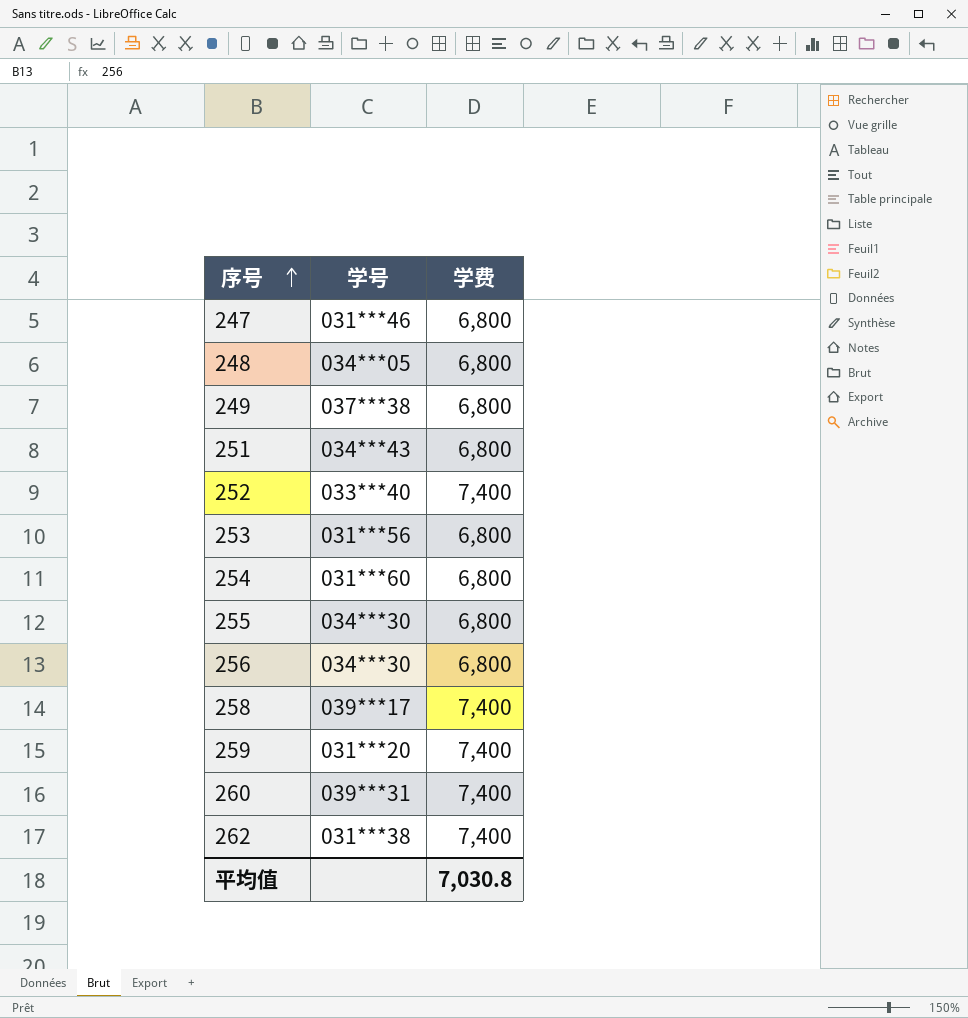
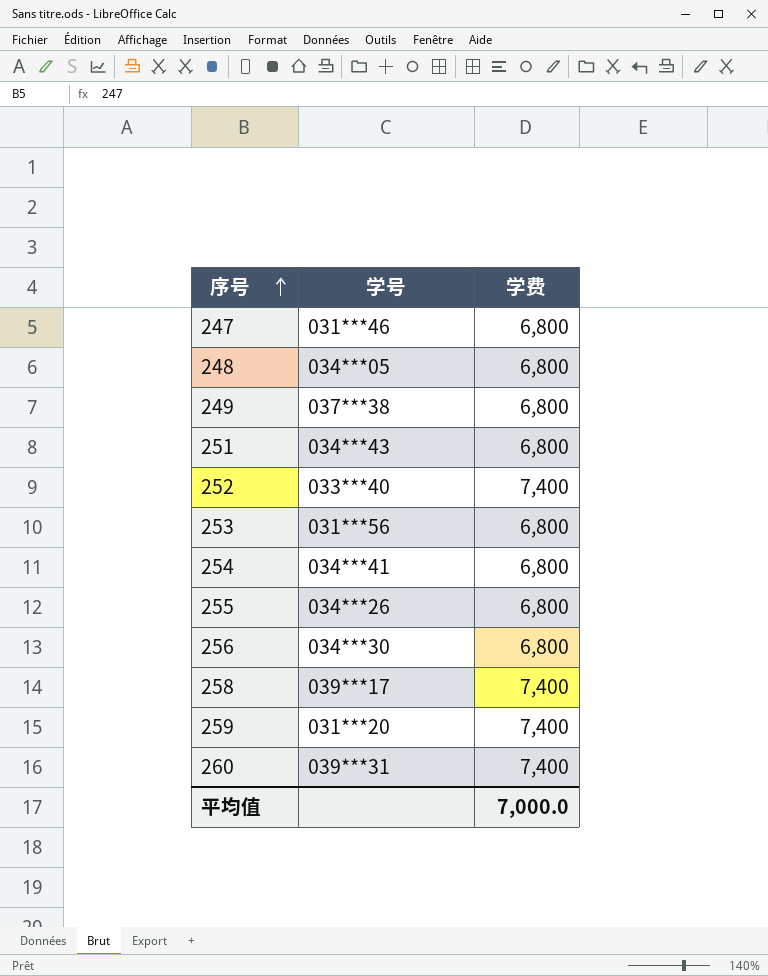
row 262: 031***38 | 7,400 -> none
254 | 学号: 031***60 -> 034***41
255 | 学号: 034***30 -> 034***26
平均值 | 学费: 7,030.8 -> 7,000.0

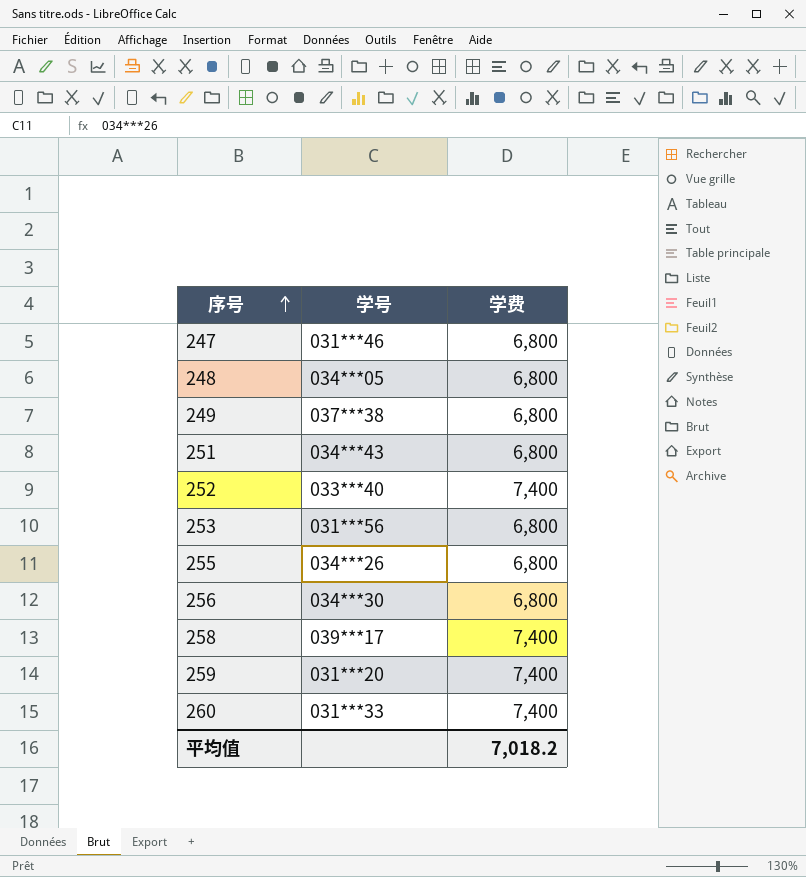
row 254: 034***41 | 6,800 -> none
260 | 学号: 039***31 -> 031***33
平均值 | 学费: 7,000.0 -> 7,018.2

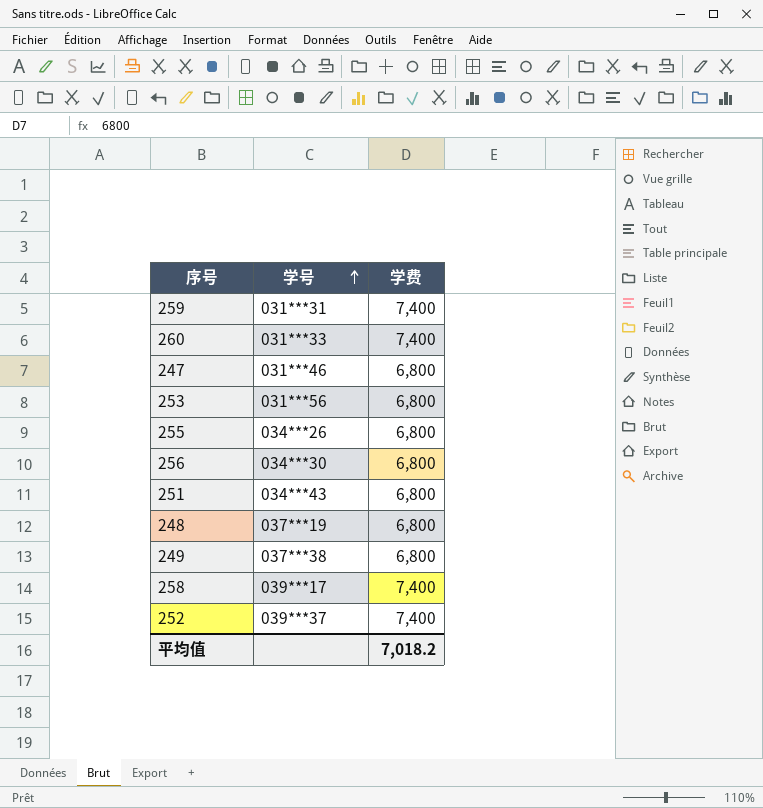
row order: 序号 ascending -> 学号 ascending
259 | 学号: 031***20 -> 031***31
248 | 学号: 034***05 -> 037***19
252 | 学号: 033***40 -> 039***37

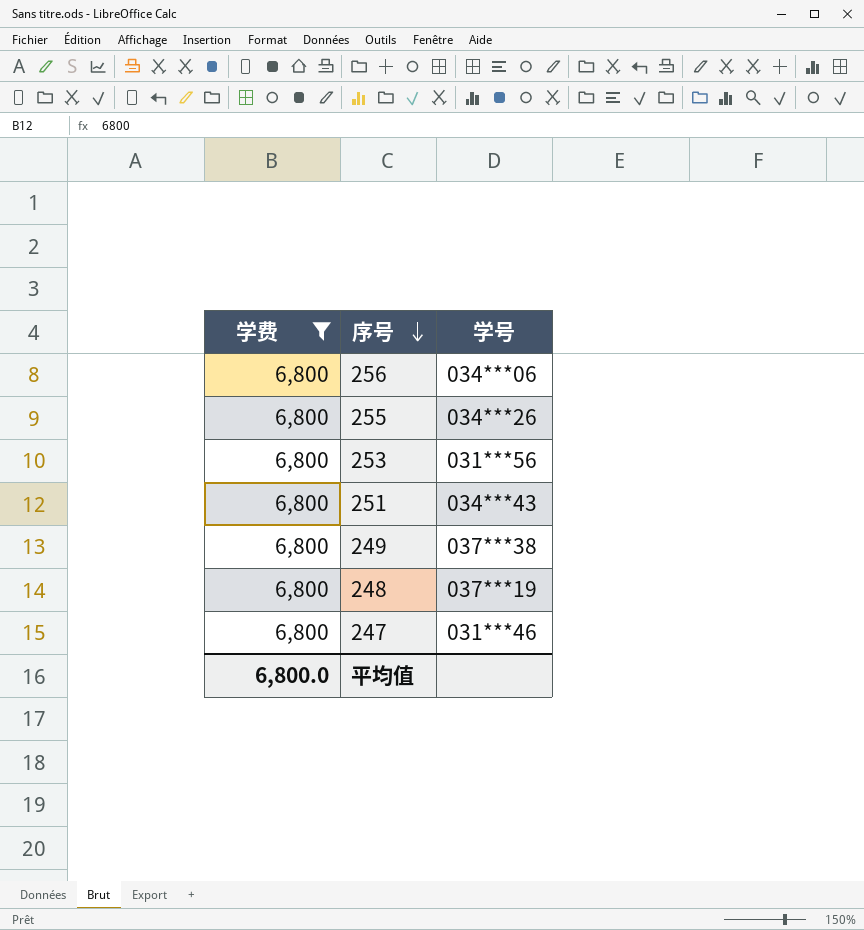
filter: none -> 学费 = 6,800
row order: 学号 ascending -> 序号 descending
column 学费 | position: 3 -> 1
256 | 学号: 034***30 -> 034***06
平均值 | 学费: 7,018.2 -> 6,800.0

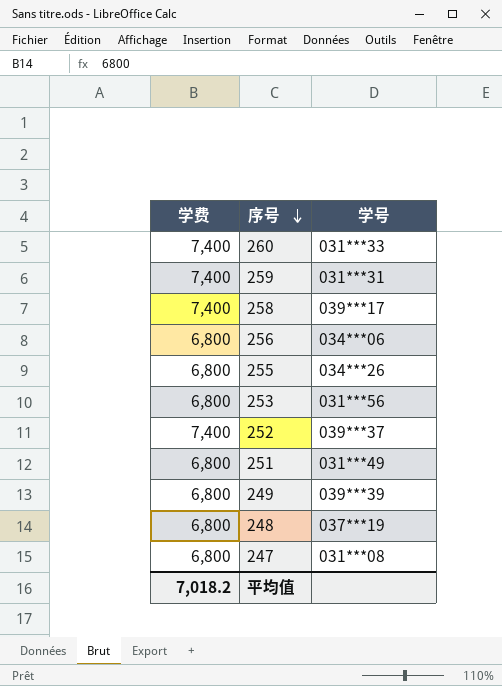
filter: 学费 = 6,800 -> none
251 | 学号: 034***43 -> 031***49
249 | 学号: 037***38 -> 039***39
247 | 学号: 031***46 -> 031***08
平均值 | 学费: 6,800.0 -> 7,018.2

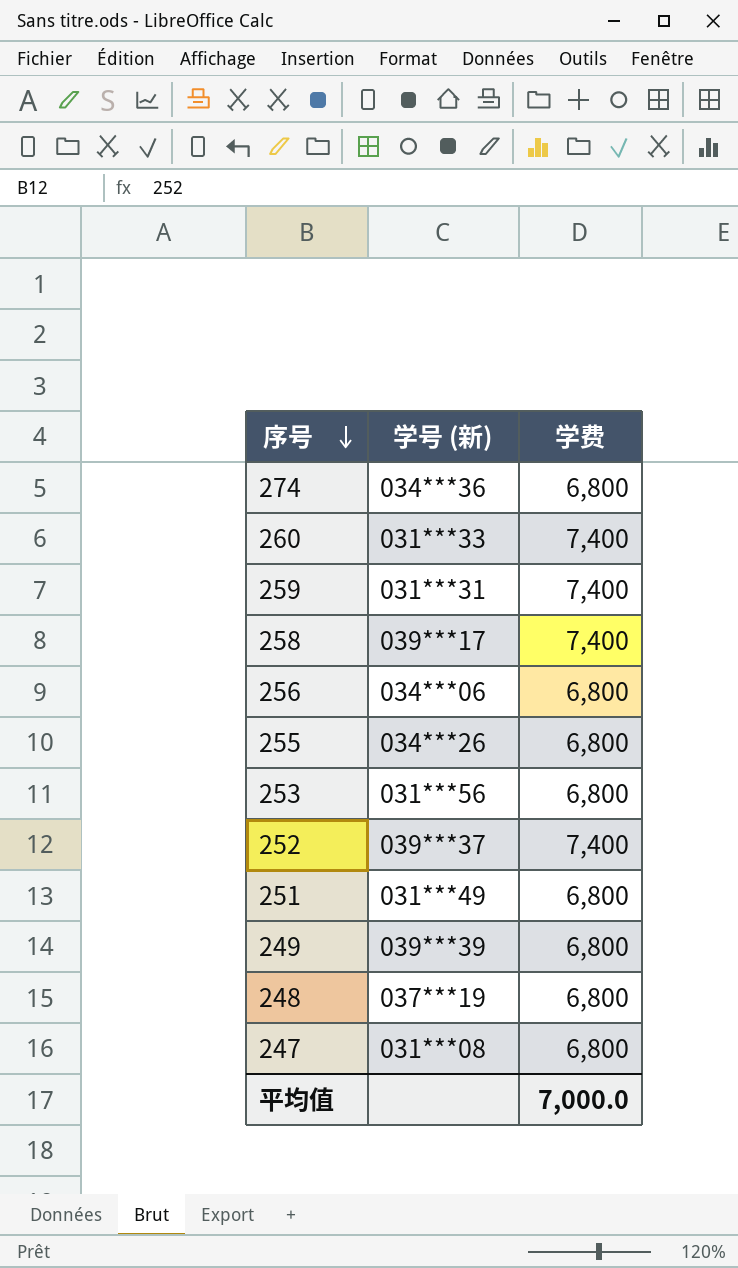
column name: 学号 -> 学号 (新)
column 学费 | position: 1 -> 3
row 274: none -> 034***36 | 6,800
平均值 | 学费: 7,018.2 -> 7,000.0

